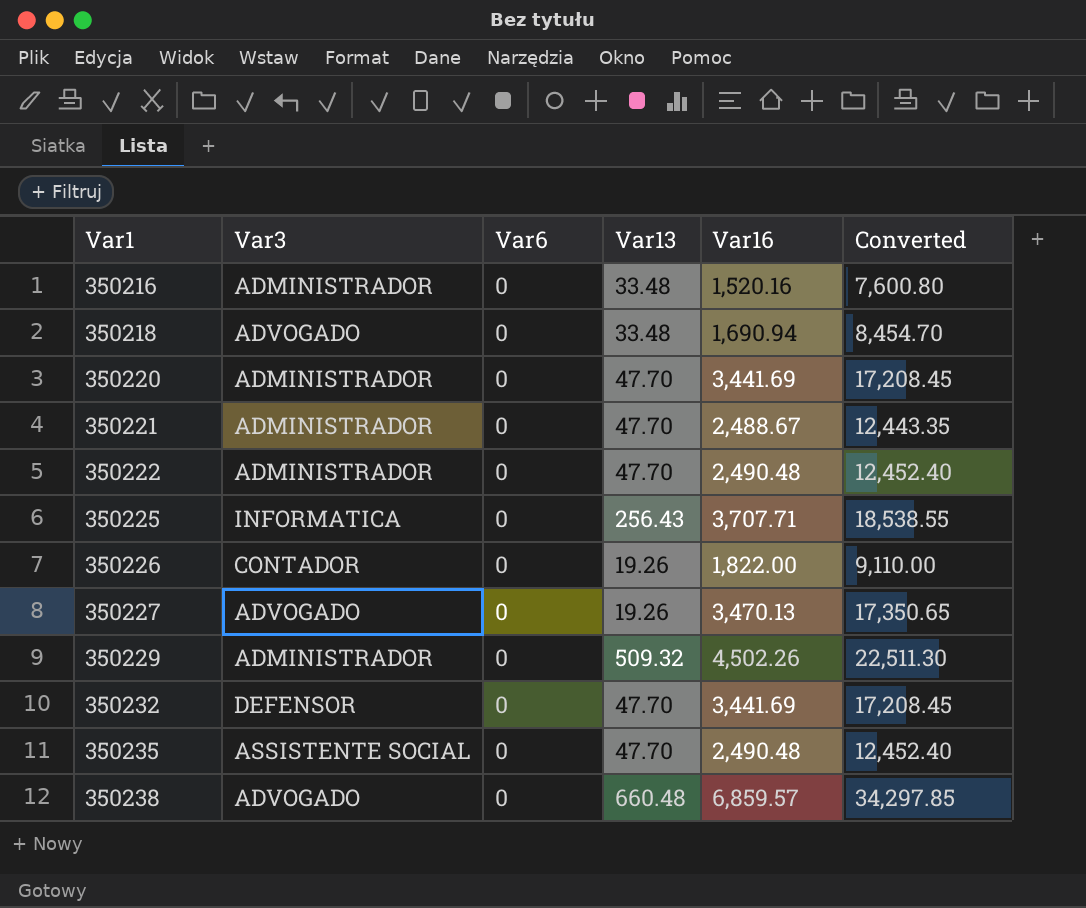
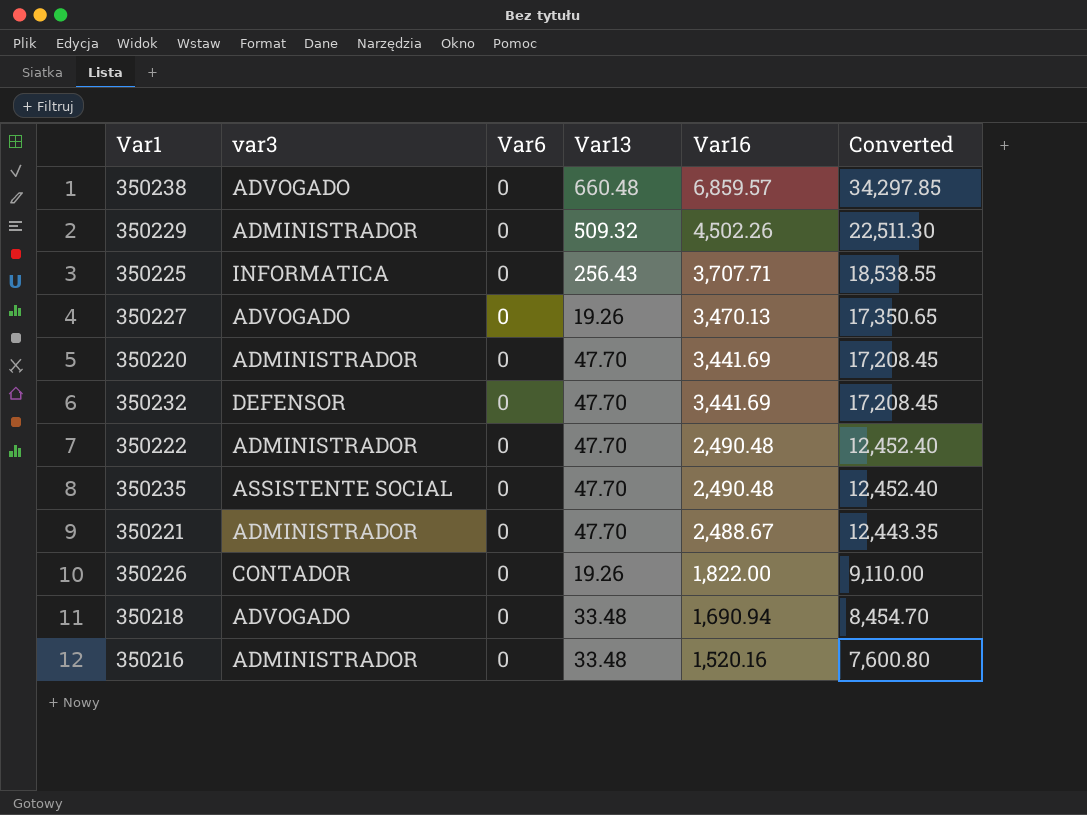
row order: Var1 ascending -> Var16 descending
column name: Var3 -> var3

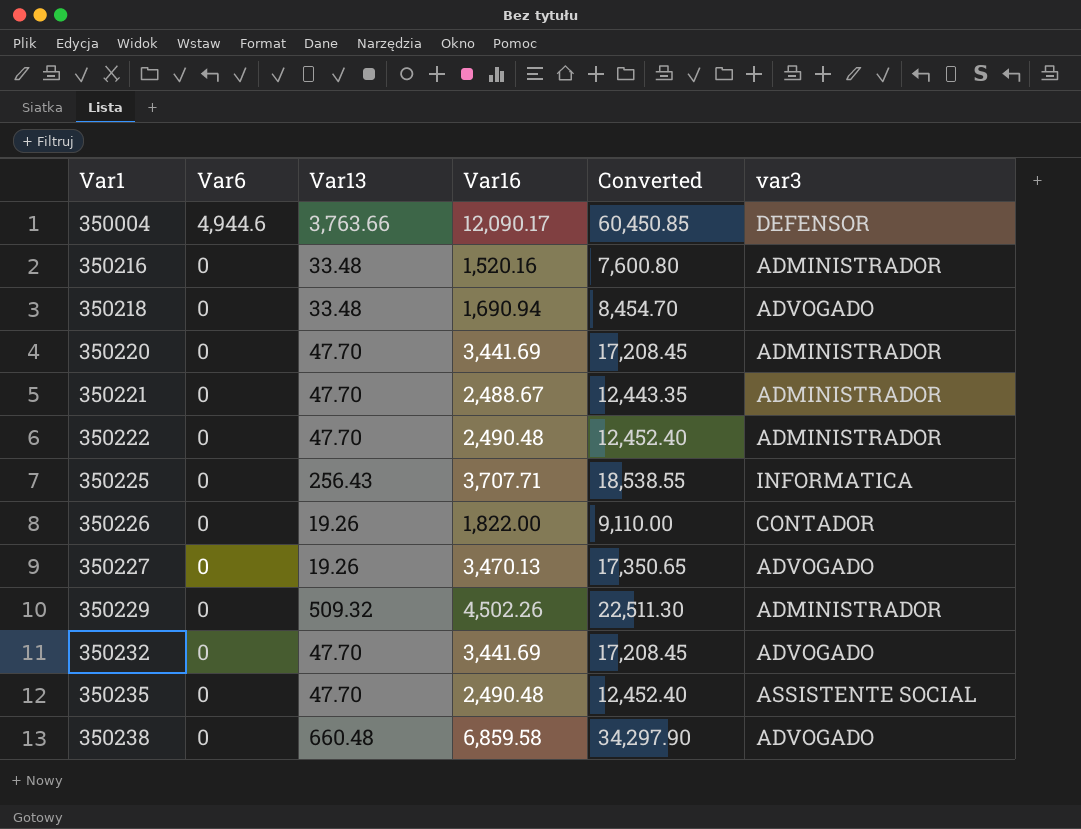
row order: Var16 descending -> Var1 ascending
column var3 | position: 2 -> 6
row 350004: none -> 4,944.6 | 3,763.66 | 12,090.17 | 60,450.85 | DEFENSOR
350232 | var3: DEFENSOR -> ADVOGADO
350238 | Var16: 6,859.57 -> 6,859.58
350238 | Converted: 34,297.85 -> 34,297.90

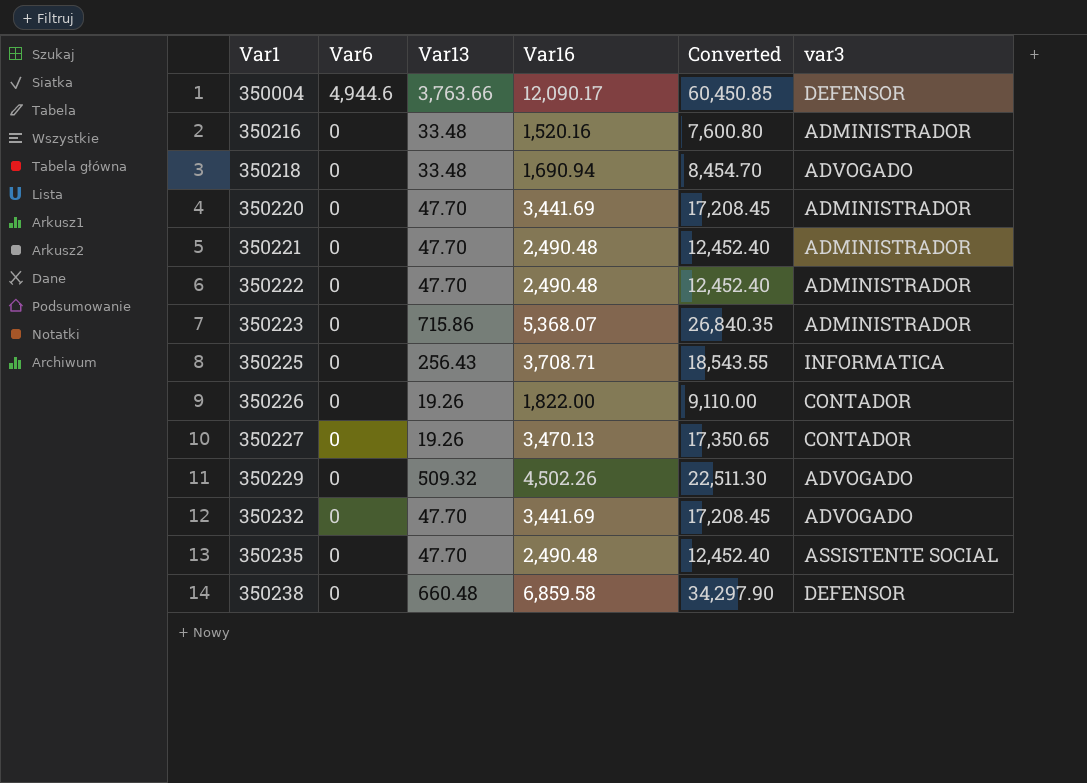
350221 | Var16: 2,488.67 -> 2,490.48
350221 | Converted: 12,443.35 -> 12,452.40
row 350223: none -> 0 | 715.86 | 5,368.07 | 26,840.35 | ADMINISTRADOR
350225 | Var16: 3,707.71 -> 3,708.71
350225 | Converted: 18,538.55 -> 18,543.55
350227 | var3: ADVOGADO -> CONTADOR
350229 | var3: ADMINISTRADOR -> ADVOGADO
350238 | var3: ADVOGADO -> DEFENSOR

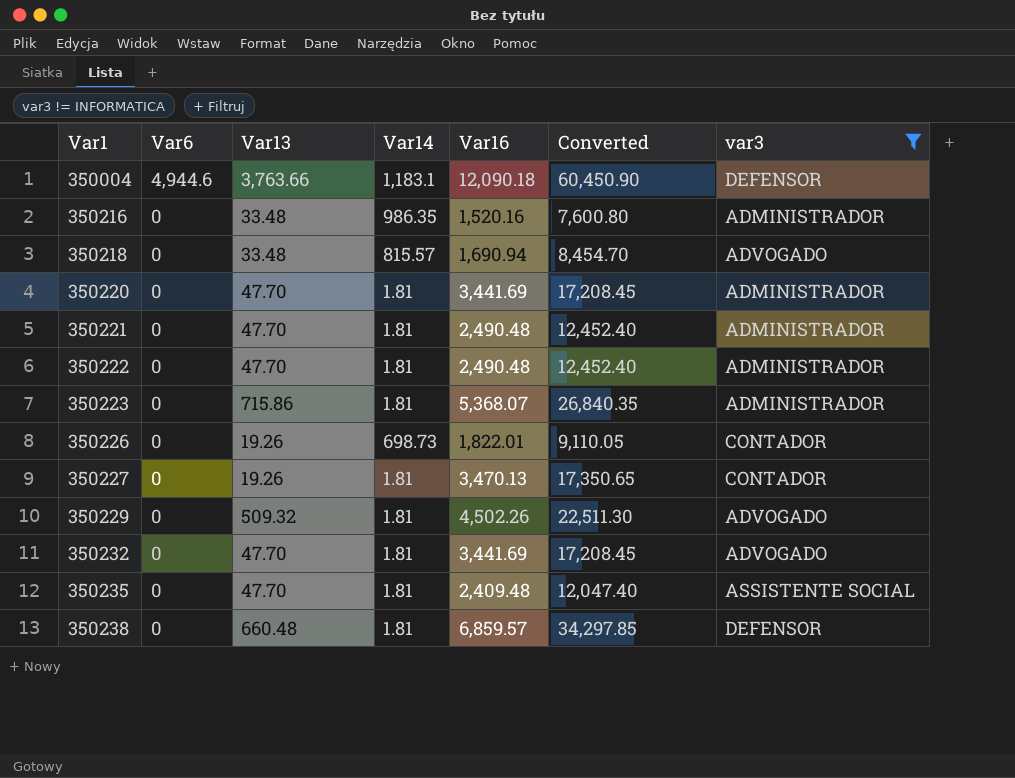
filter: none -> var3 != INFORMATICA
column Var14 | position: none -> 4
350004 | Var16: 12,090.17 -> 12,090.18
350004 | Converted: 60,450.85 -> 60,450.90
350226 | Var16: 1,822.00 -> 1,822.01
350226 | Converted: 9,110.00 -> 9,110.05
350235 | Var16: 2,490.48 -> 2,409.48
350235 | Converted: 12,452.40 -> 12,047.40
350238 | Var16: 6,859.58 -> 6,859.57
350238 | Converted: 34,297.90 -> 34,297.85

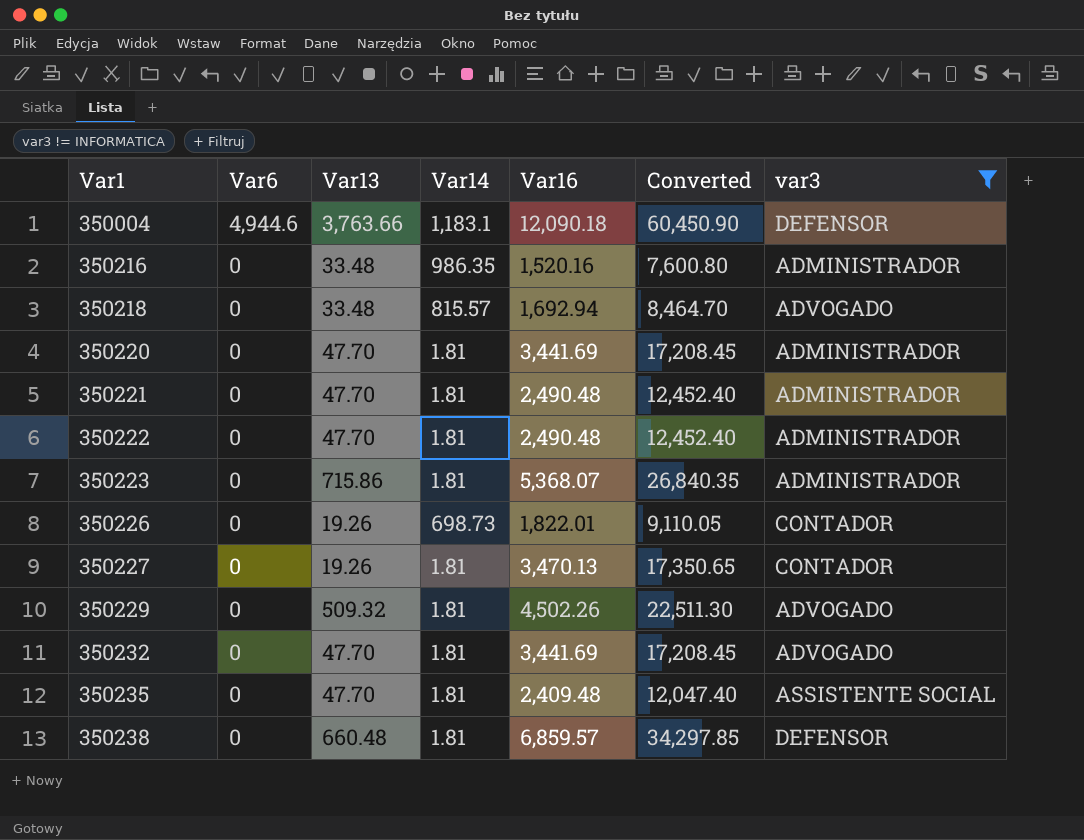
350218 | Var16: 1,690.94 -> 1,692.94
350218 | Converted: 8,454.70 -> 8,464.70

